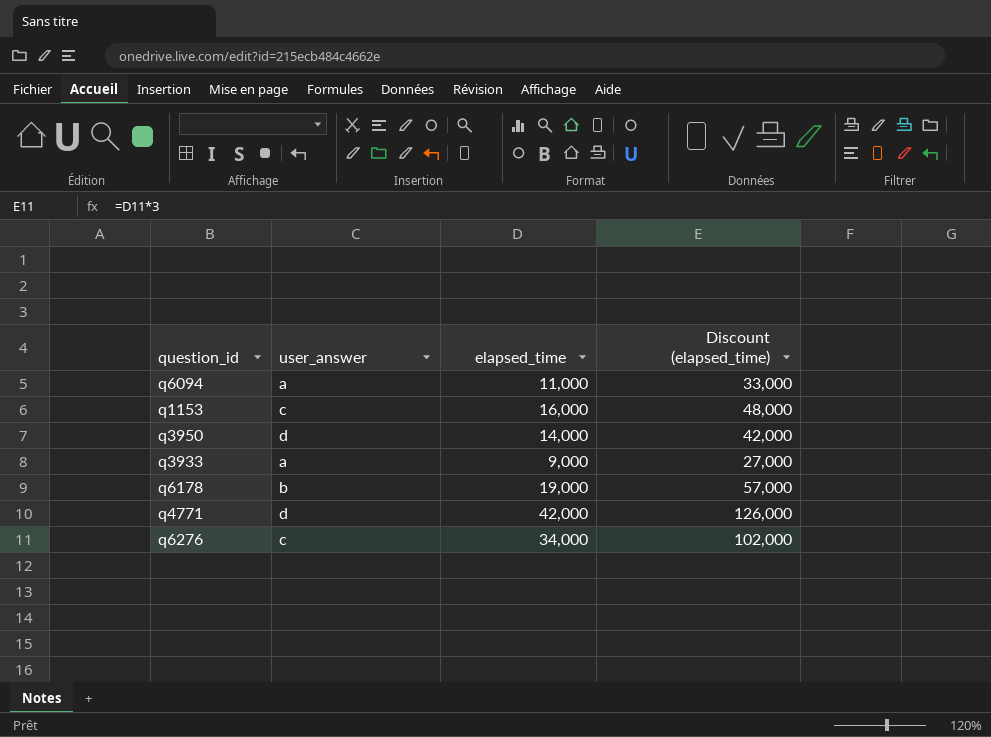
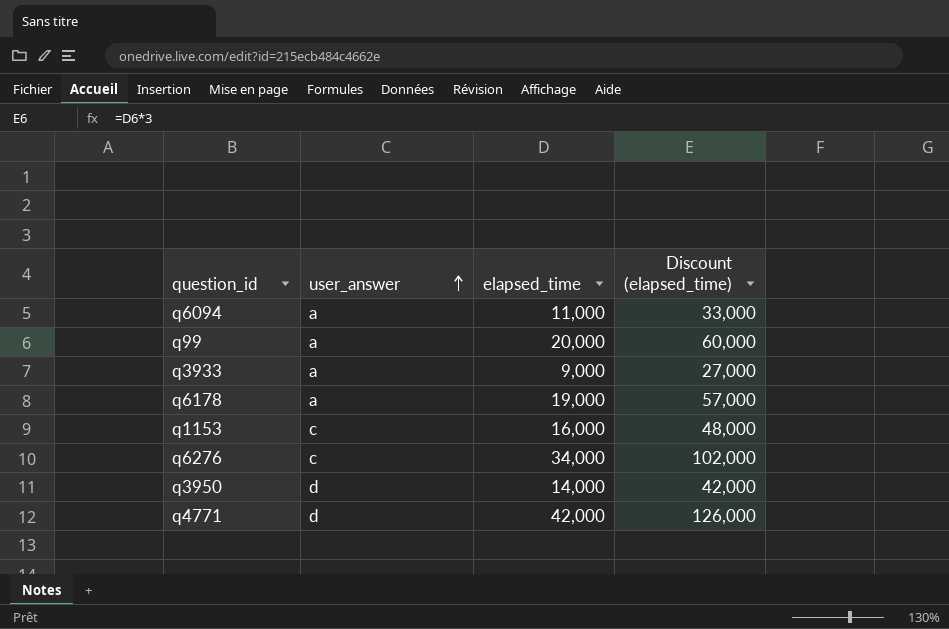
row order: none -> user_answer ascending
row q99: none -> a | 20,000 | 60,000
q6178 | user_answer: b -> a

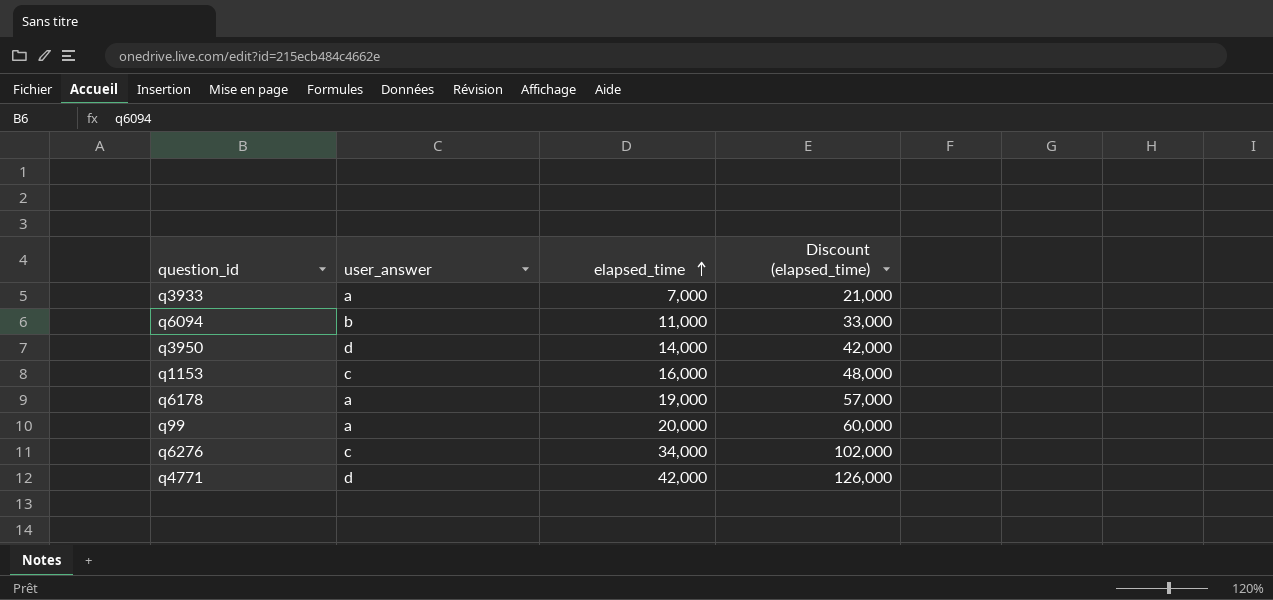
row order: user_answer ascending -> elapsed_time ascending
q3933 | elapsed_time: 9,000 -> 7,000
q3933 | Discount (elapsed_time): 27,000 -> 21,000
q6094 | user_answer: a -> b

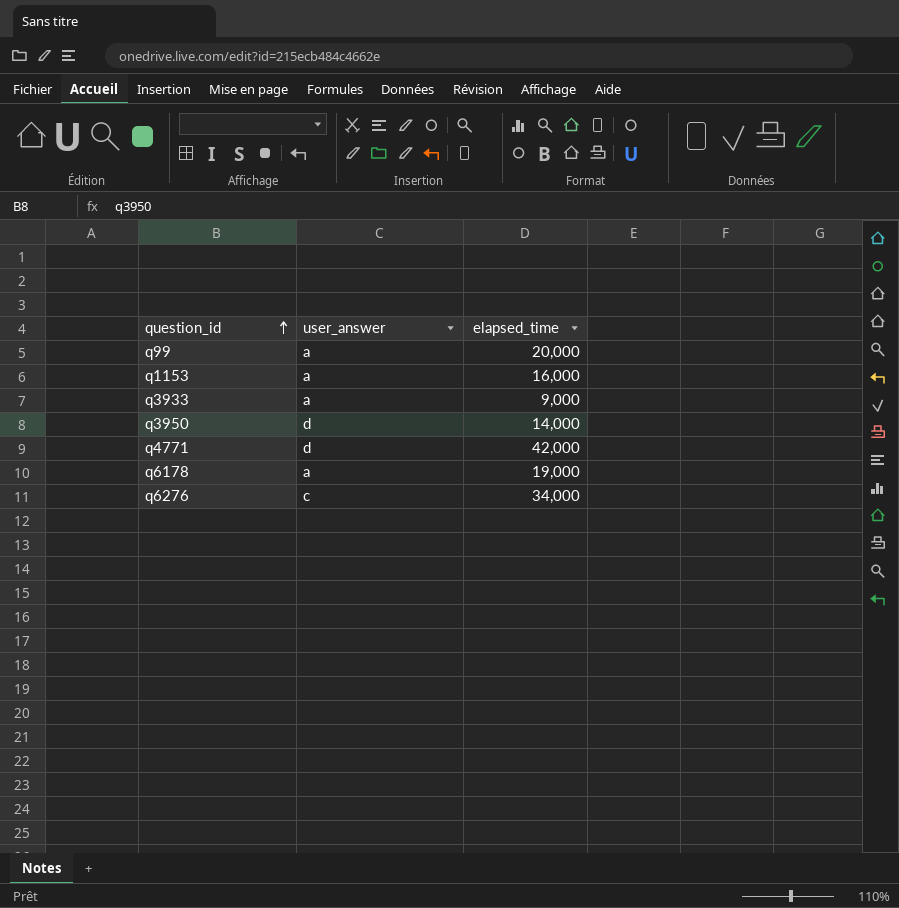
row order: elapsed_time ascending -> question_id ascending
column Discount (elapsed_time) | formula: [elapsed_time] * 3 -> none
row q6094: b | 11,000 | 33,000 -> none
q1153 | user_answer: c -> a
q3933 | elapsed_time: 7,000 -> 9,000

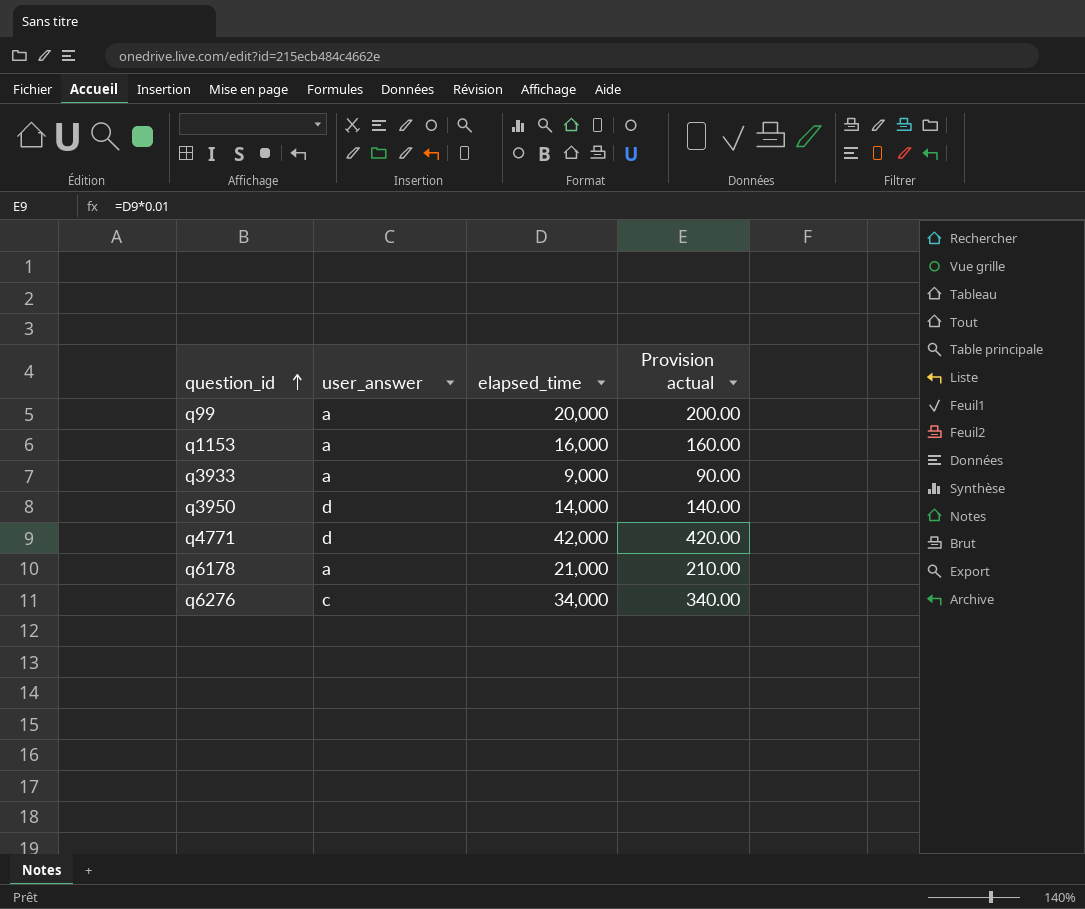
column Provision actual | formula: none -> [elapsed_time] * 0.01
q6178 | elapsed_time: 19,000 -> 21,000

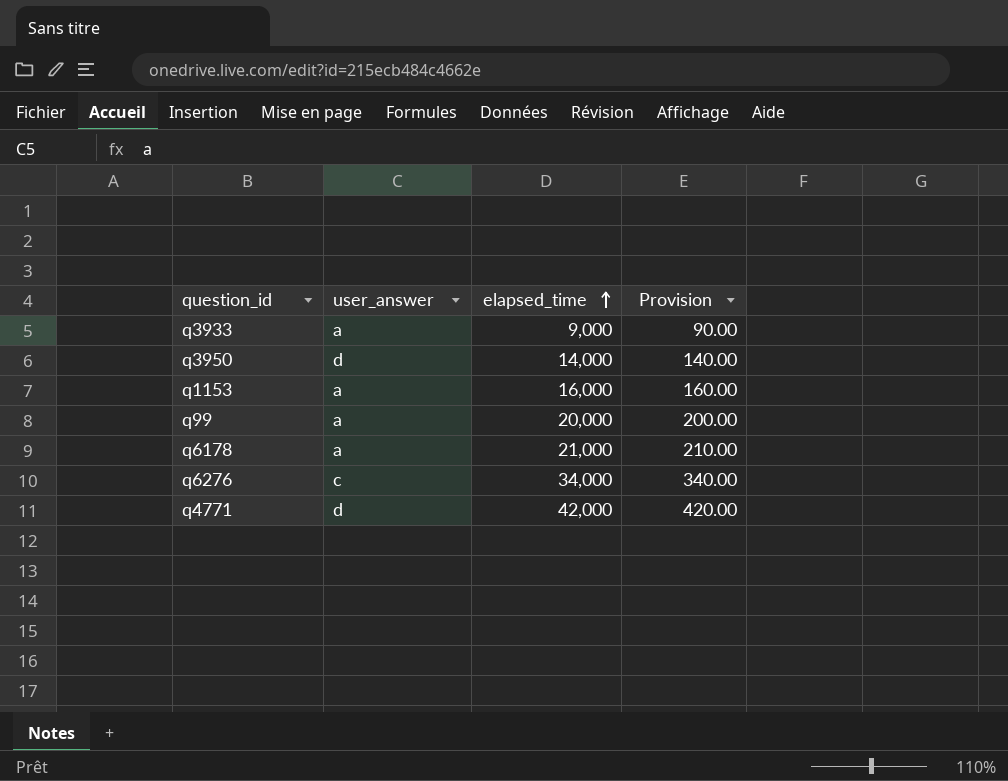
row order: question_id ascending -> elapsed_time ascending
column name: Provision actual -> Provision

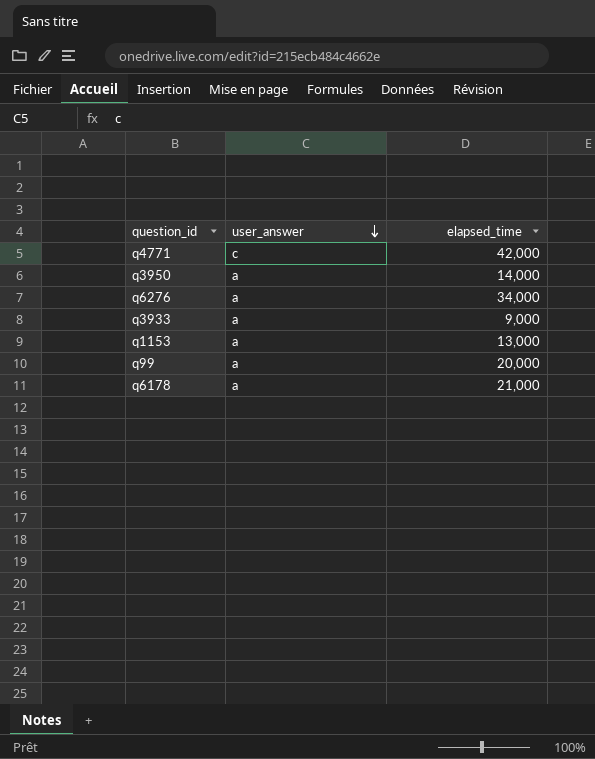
row order: elapsed_time ascending -> user_answer descending
column Provision | formula: [elapsed_time] * 0.01 -> none
q4771 | user_answer: d -> c
q3950 | user_answer: d -> a
q6276 | user_answer: c -> a
q1153 | elapsed_time: 16,000 -> 13,000

